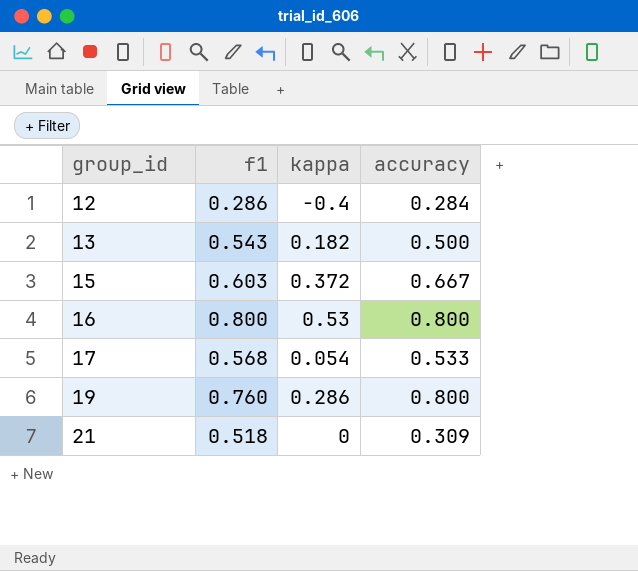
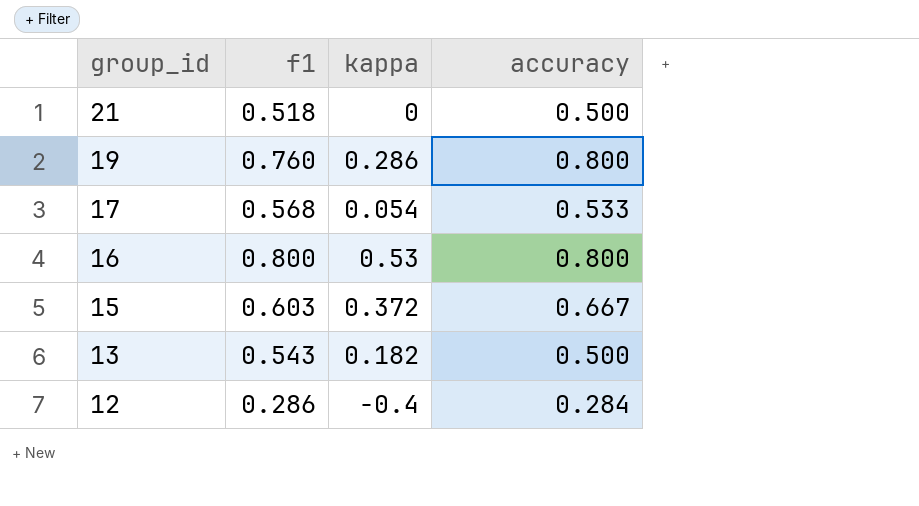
row order: group_id ascending -> group_id descending
21 | accuracy: 0.309 -> 0.500

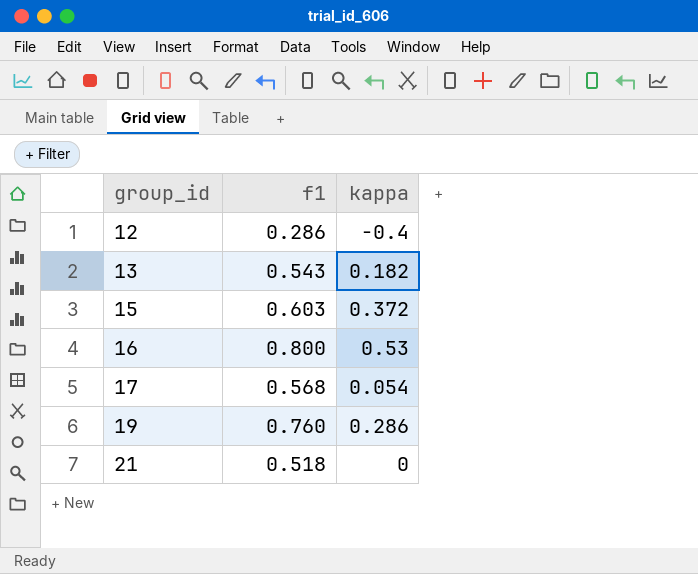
row order: group_id descending -> group_id ascending
column accuracy | position: 4 -> none

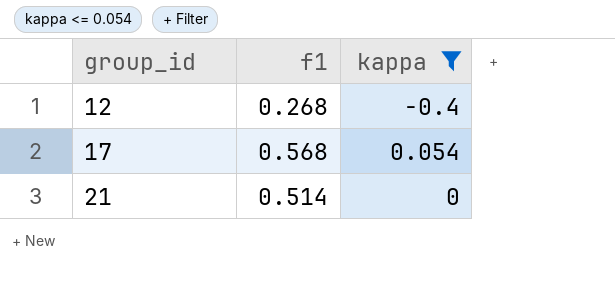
filter: none -> kappa <= 0.054
12 | f1: 0.286 -> 0.268
21 | f1: 0.518 -> 0.514

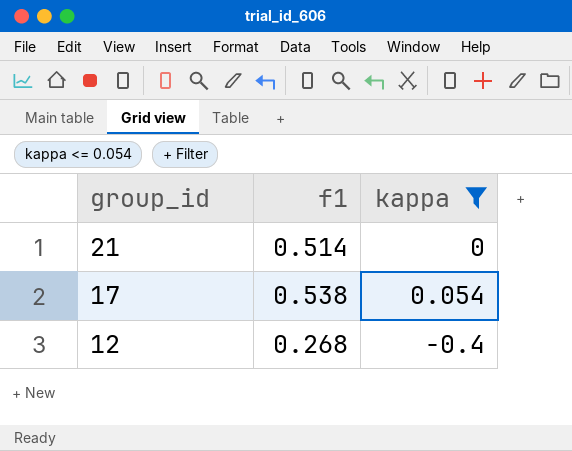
row order: group_id ascending -> group_id descending
17 | f1: 0.568 -> 0.538

